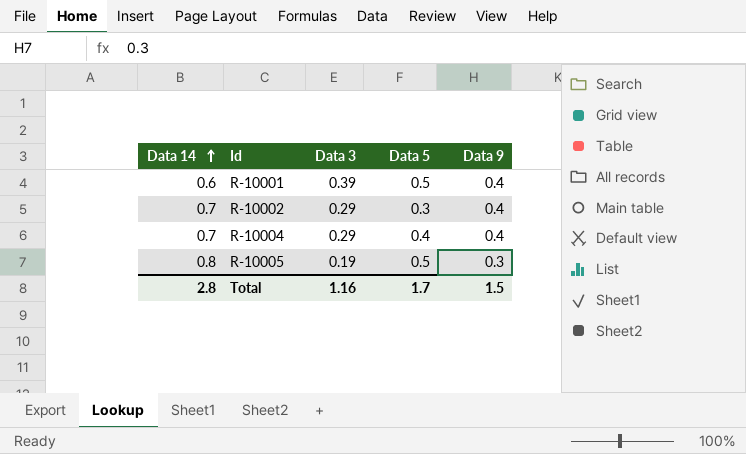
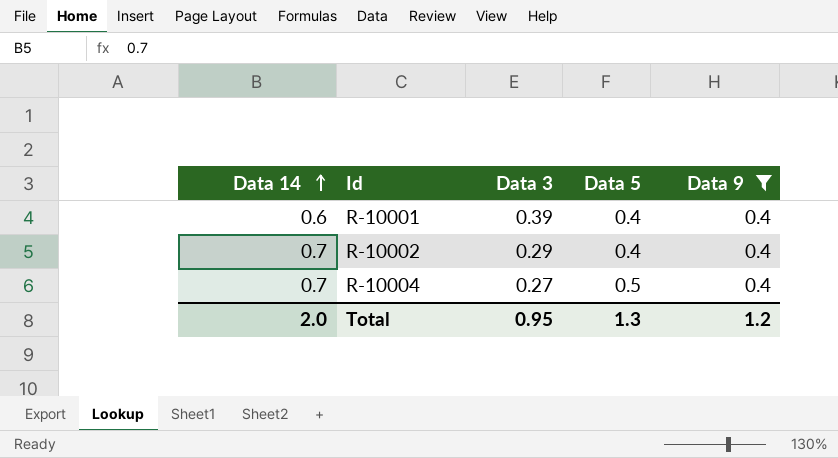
filter: none -> Data 9 = 0.4
R-10001 | Data 5: 0.5 -> 0.4
R-10002 | Data 5: 0.3 -> 0.4
R-10004 | Data 3: 0.29 -> 0.27
R-10004 | Data 5: 0.4 -> 0.5
Total | Data 14: 2.8 -> 2.0
Total | Data 3: 1.16 -> 0.95
Total | Data 5: 1.7 -> 1.3
Total | Data 9: 1.5 -> 1.2

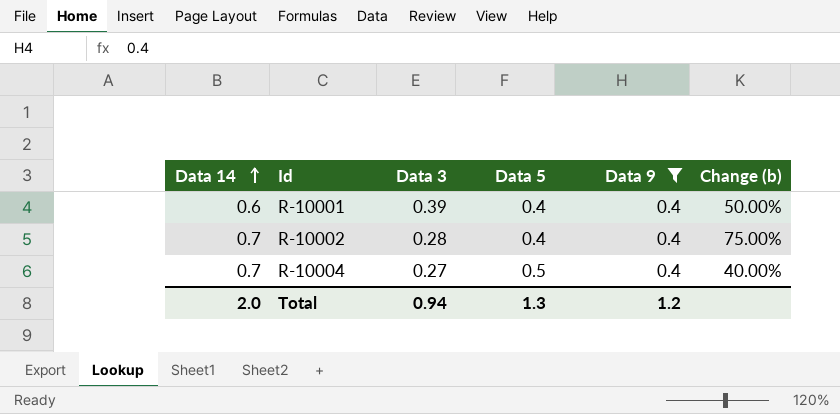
column Change (b) | formula: none -> ([Data 14] - [Data 5]) / [Data 5]
R-10002 | Data 3: 0.29 -> 0.28
Total | Data 3: 0.95 -> 0.94

